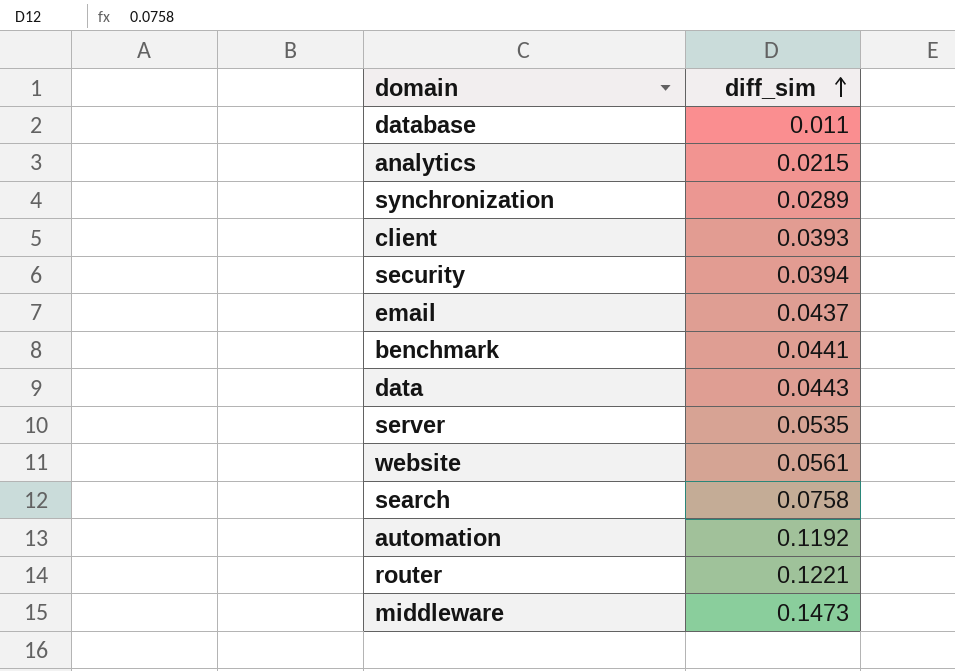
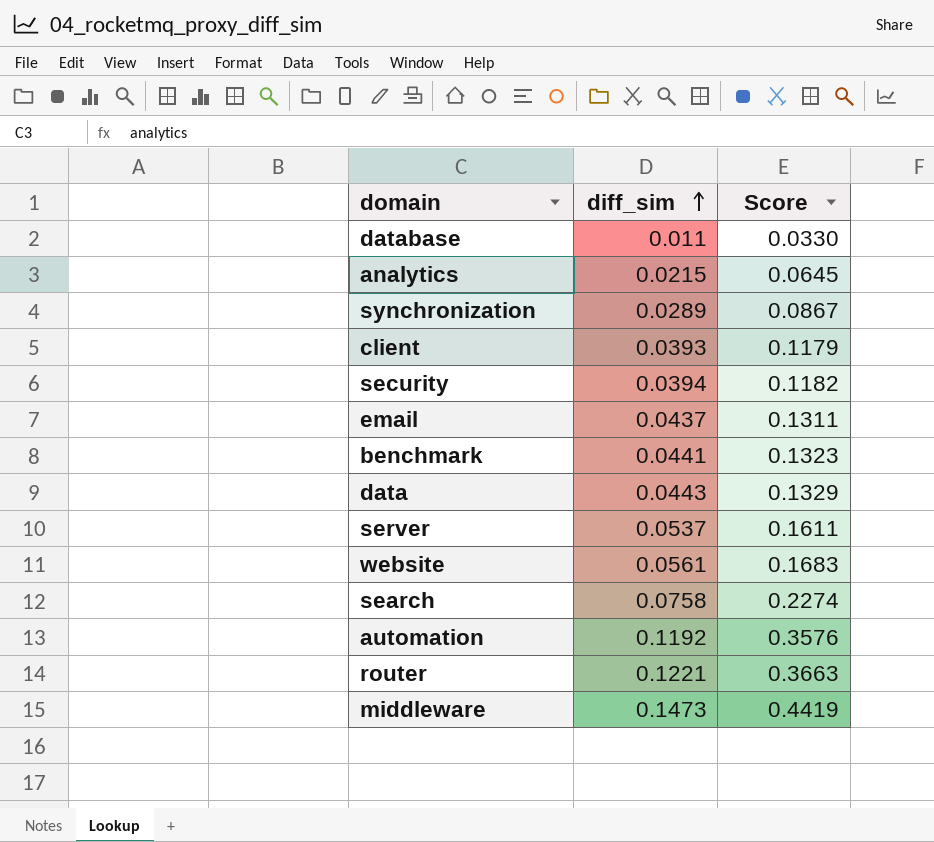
column Score | formula: none -> [diff_sim] * 3
server | diff_sim: 0.0535 -> 0.0537

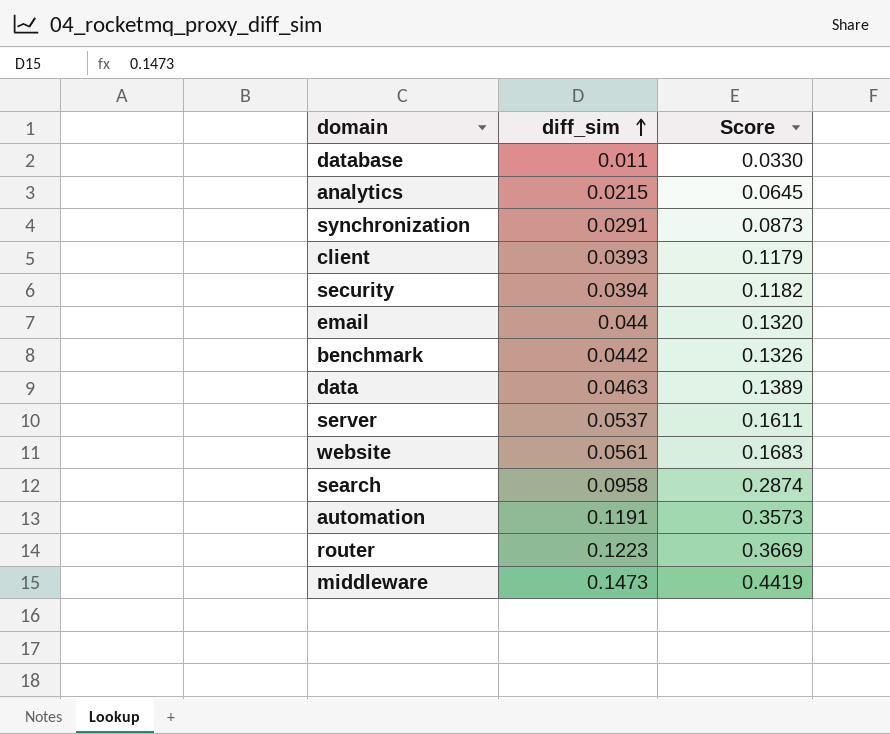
synchronization | diff_sim: 0.0289 -> 0.0291
synchronization | Score: 0.0867 -> 0.0873
email | diff_sim: 0.0437 -> 0.044
email | Score: 0.1311 -> 0.1320
benchmark | diff_sim: 0.0441 -> 0.0442
benchmark | Score: 0.1323 -> 0.1326
data | diff_sim: 0.0443 -> 0.0463
data | Score: 0.1329 -> 0.1389
search | diff_sim: 0.0758 -> 0.0958
search | Score: 0.2274 -> 0.2874
automation | diff_sim: 0.1192 -> 0.1191
automation | Score: 0.3576 -> 0.3573
router | diff_sim: 0.1221 -> 0.1223
router | Score: 0.3663 -> 0.3669

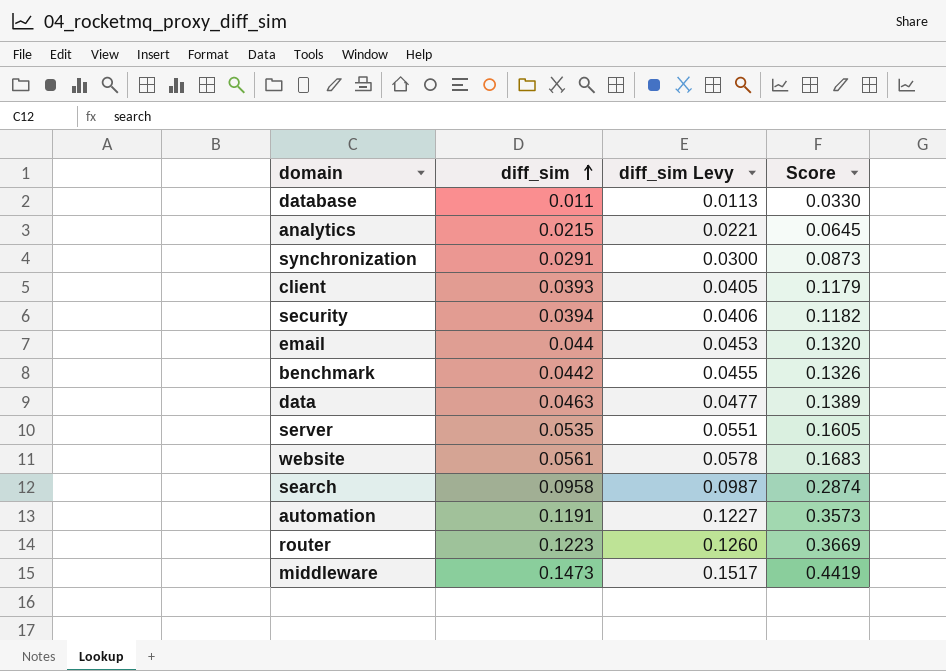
column diff_sim Levy | formula: none -> [diff_sim] * 1.03
server | diff_sim: 0.0537 -> 0.0535
server | Score: 0.1611 -> 0.1605

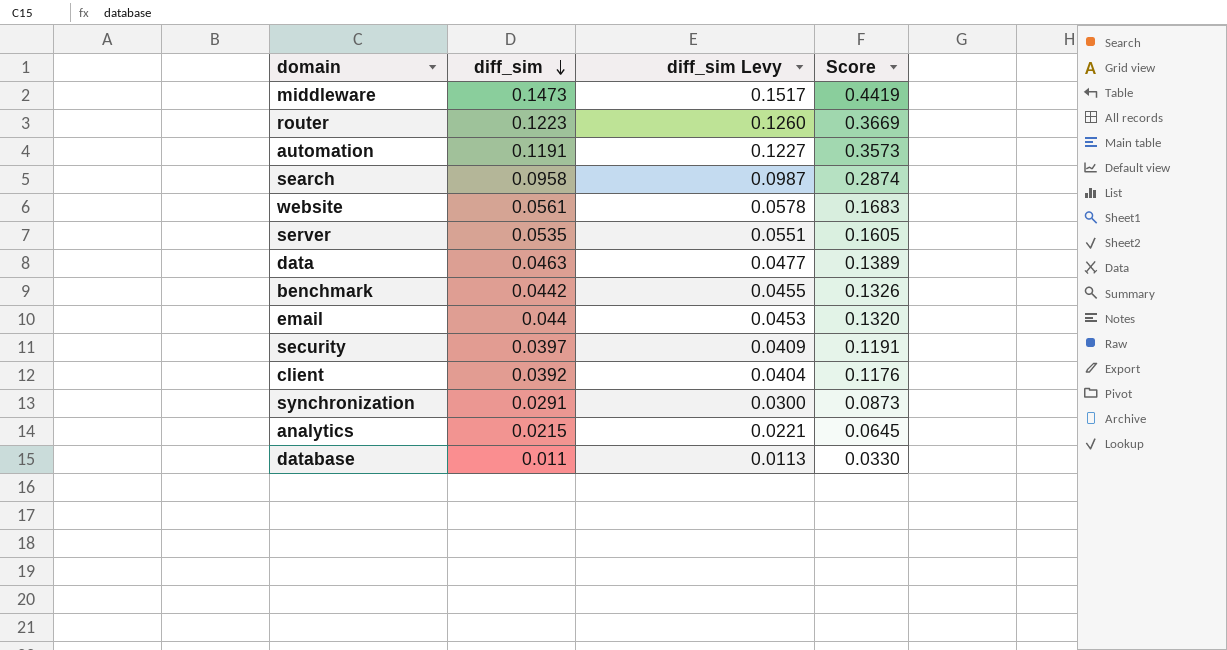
row order: diff_sim ascending -> diff_sim descending
security | diff_sim: 0.0394 -> 0.0397
security | diff_sim Levy: 0.0406 -> 0.0409
security | Score: 0.1182 -> 0.1191
client | diff_sim: 0.0393 -> 0.0392
client | diff_sim Levy: 0.0405 -> 0.0404
client | Score: 0.1179 -> 0.1176

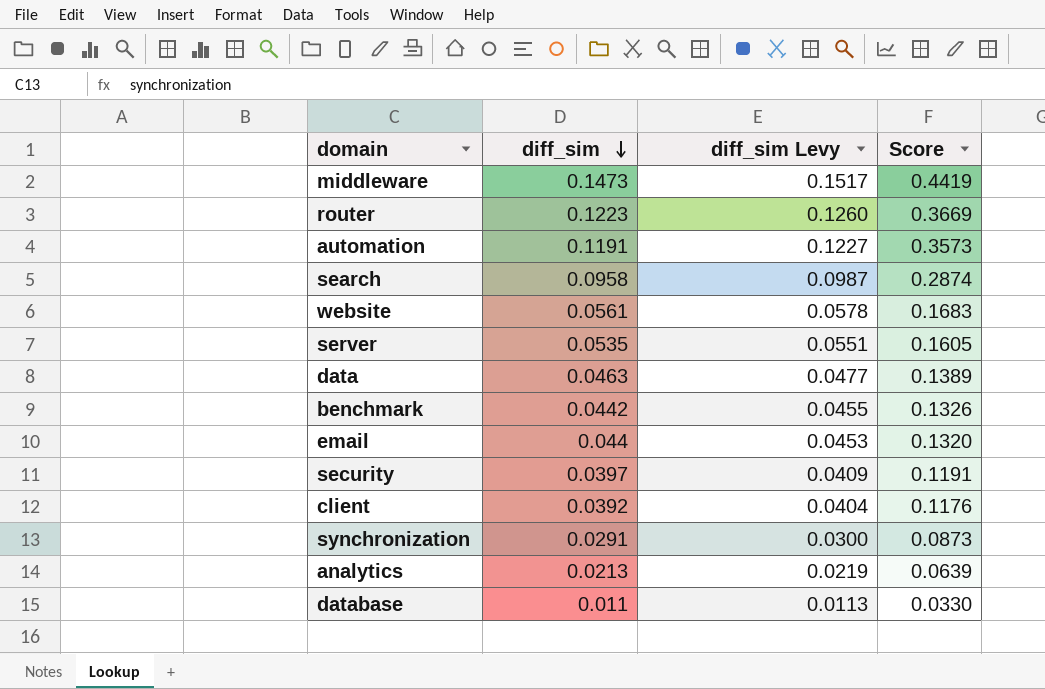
analytics | diff_sim: 0.0215 -> 0.0213
analytics | diff_sim Levy: 0.0221 -> 0.0219
analytics | Score: 0.0645 -> 0.0639

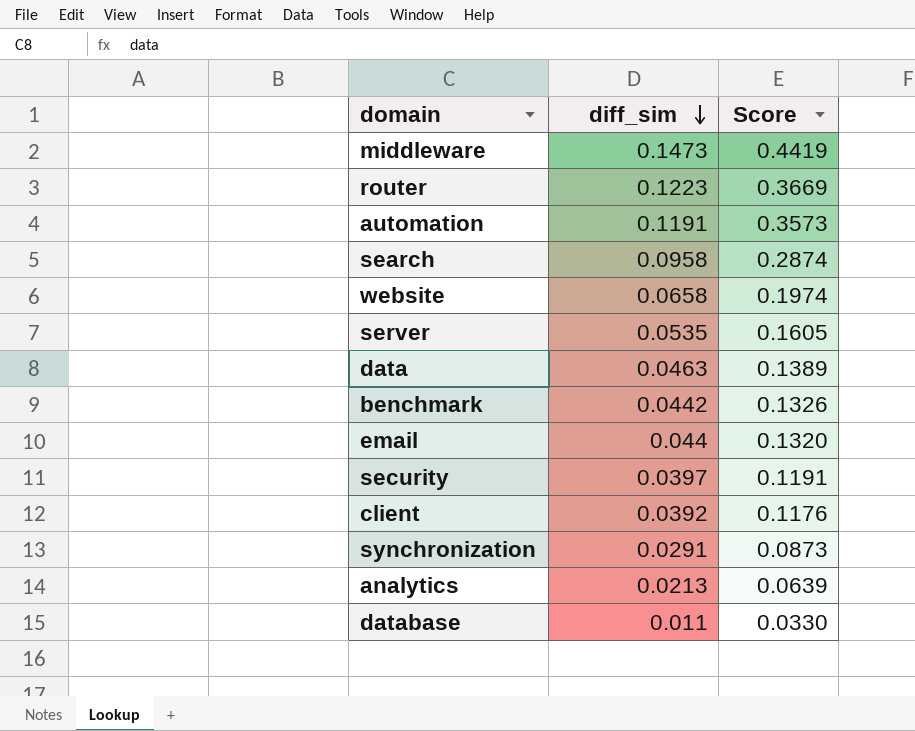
column diff_sim Levy | formula: [diff_sim] * 1.03 -> none
website | diff_sim: 0.0561 -> 0.0658
website | Score: 0.1683 -> 0.1974

